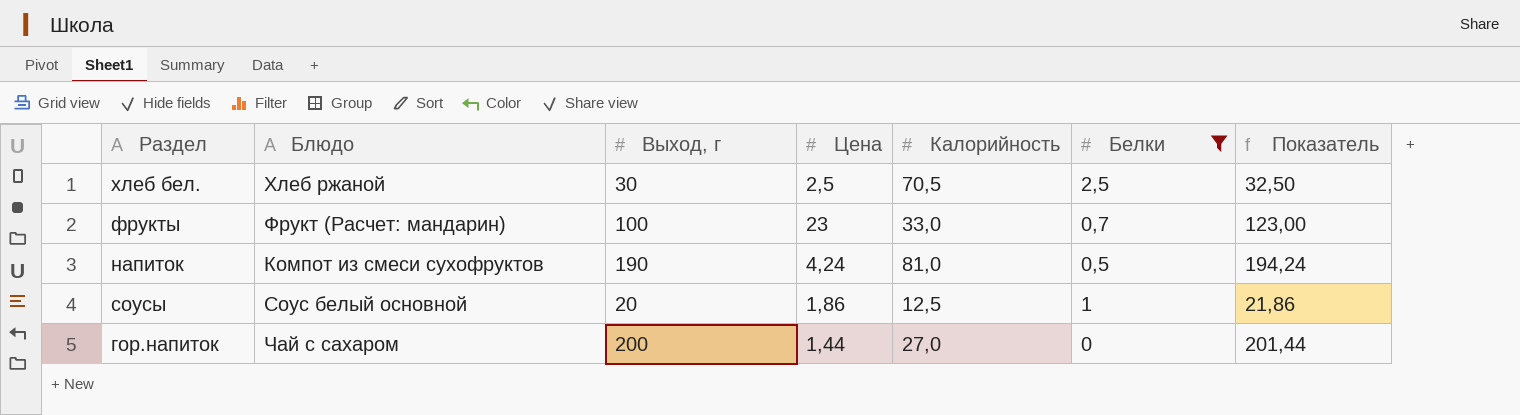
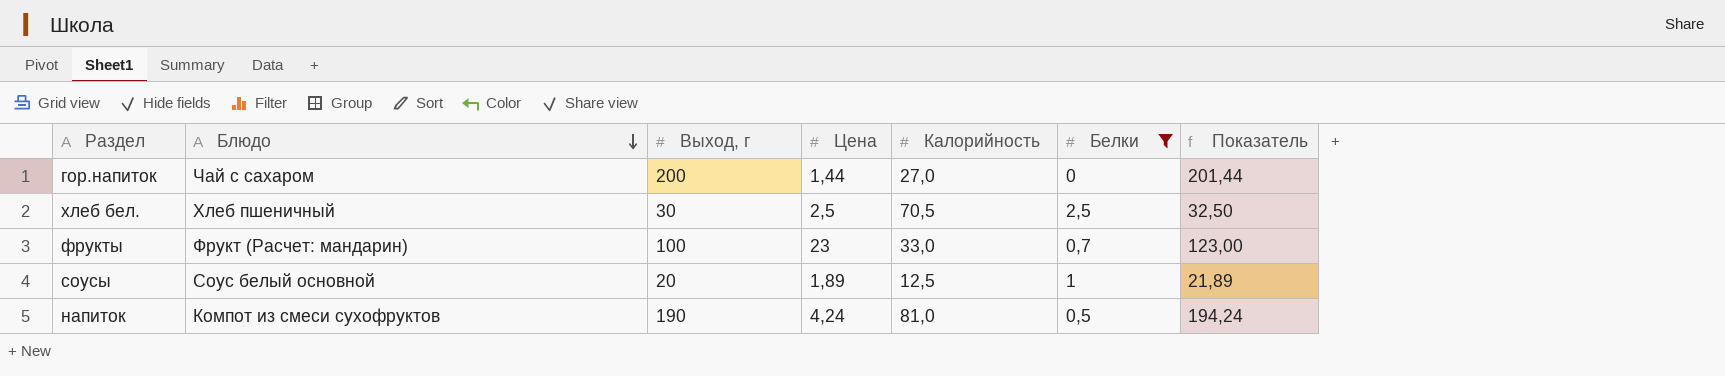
row order: none -> Блюдо descending
хлеб бел. | Блюдо: Хлеб ржаной -> Хлеб пшеничный
соусы | Цена: 1,86 -> 1,89
соусы | Показатель: 21,86 -> 21,89

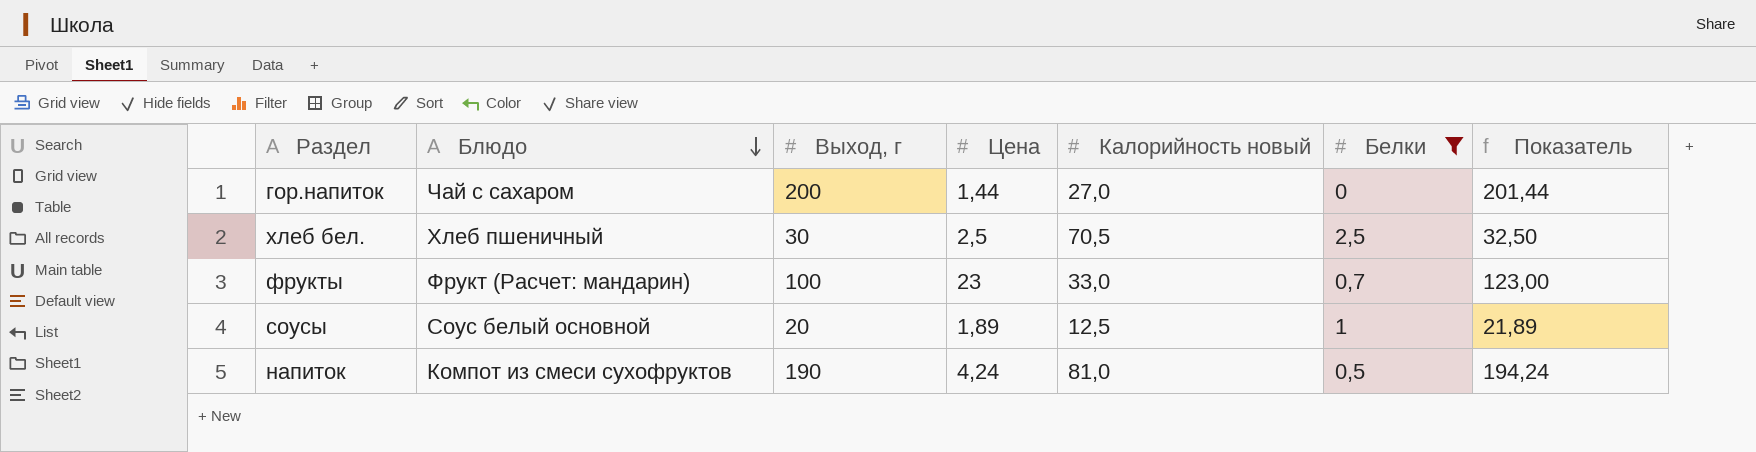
column name: Калорийность -> Калорийность новый

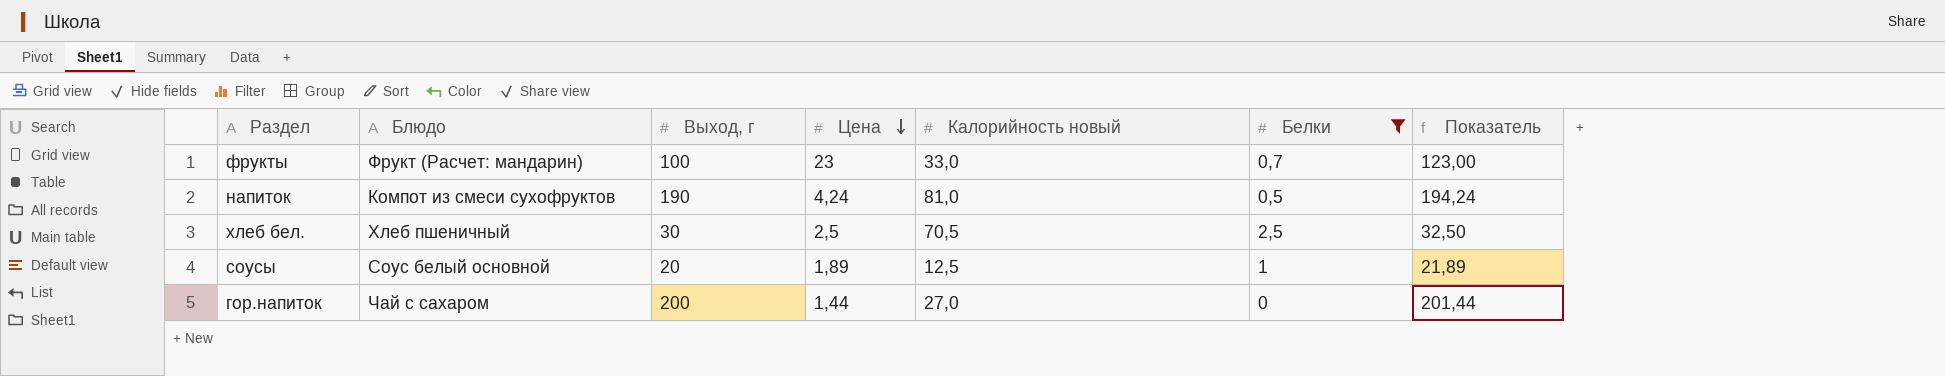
row order: Блюдо descending -> Цена descending

